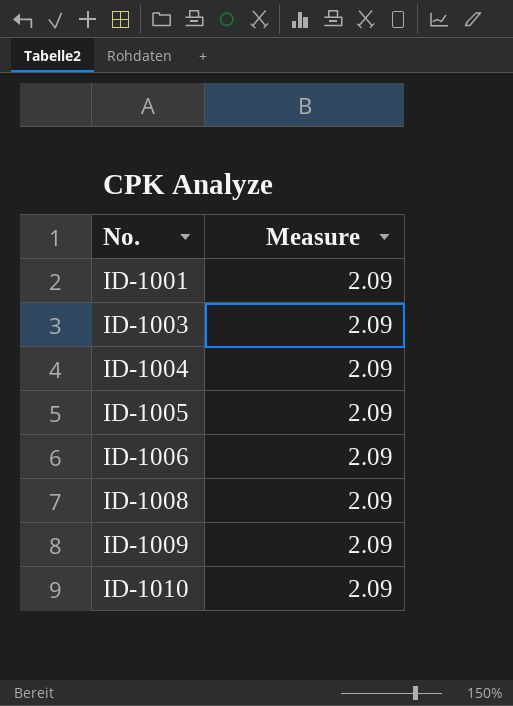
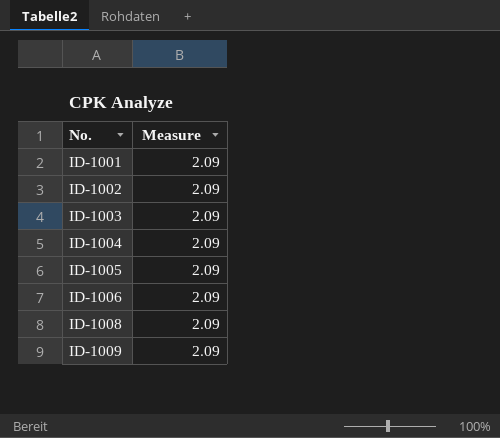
row ID-1010: 2.09 -> none
row ID-1002: none -> 2.09

